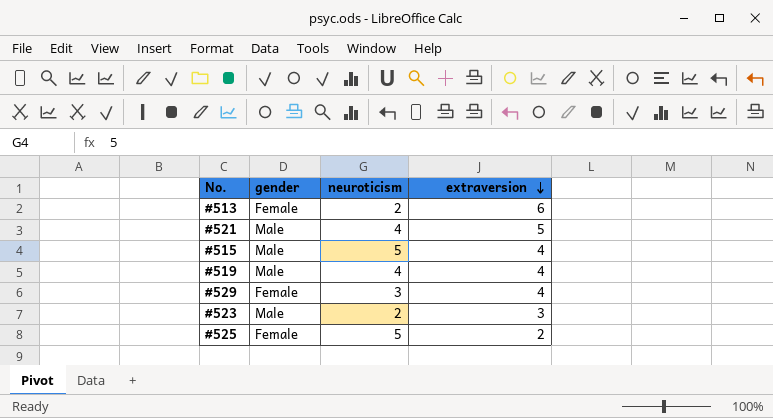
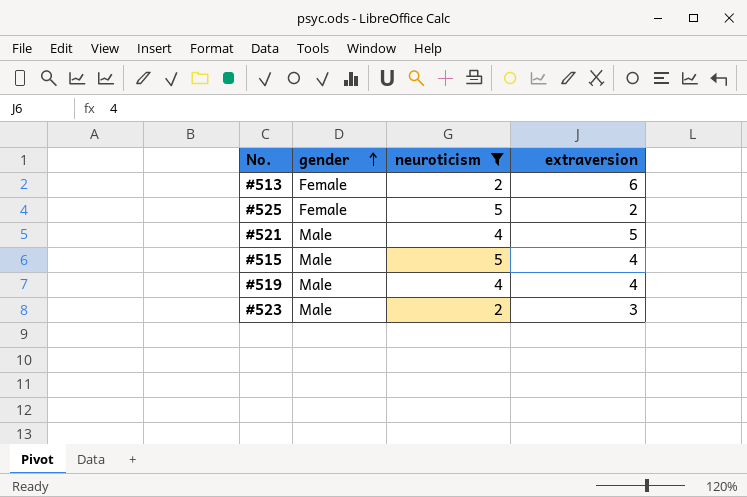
filter: none -> neuroticism != 3
row order: extraversion descending -> gender ascending

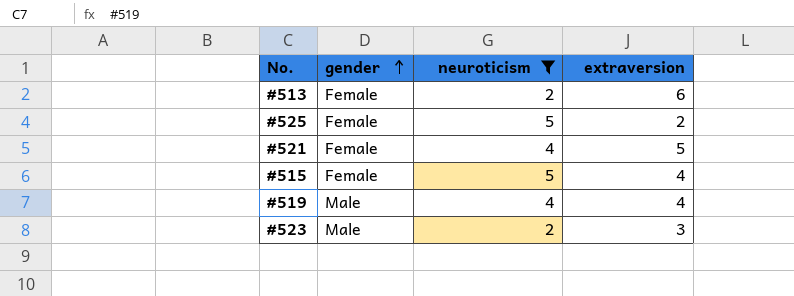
#521 | gender: Male -> Female
#515 | gender: Male -> Female

